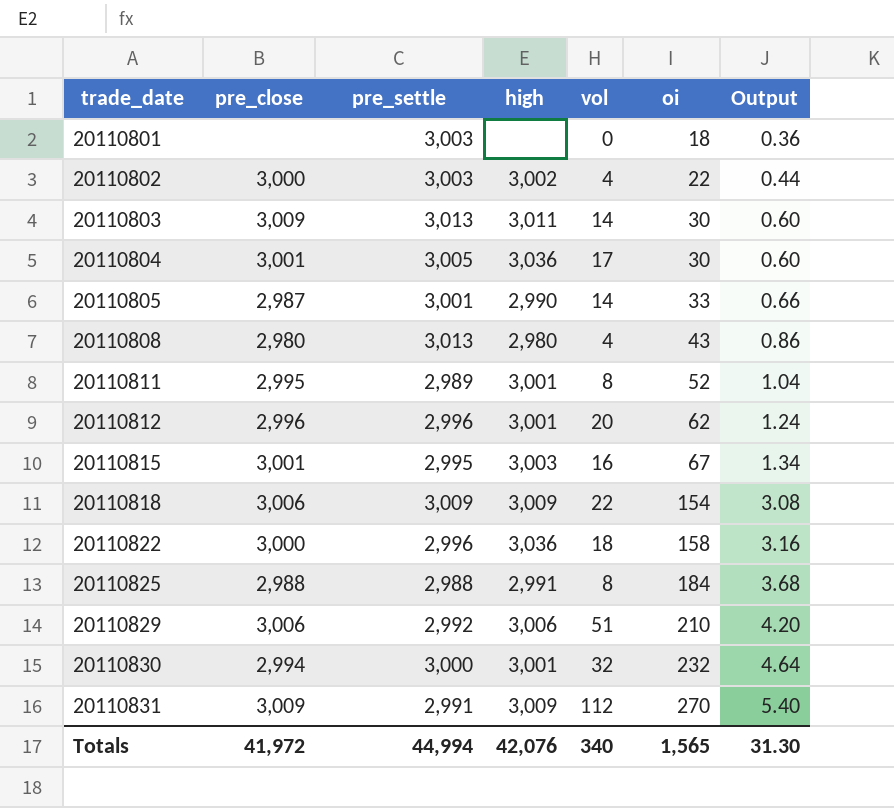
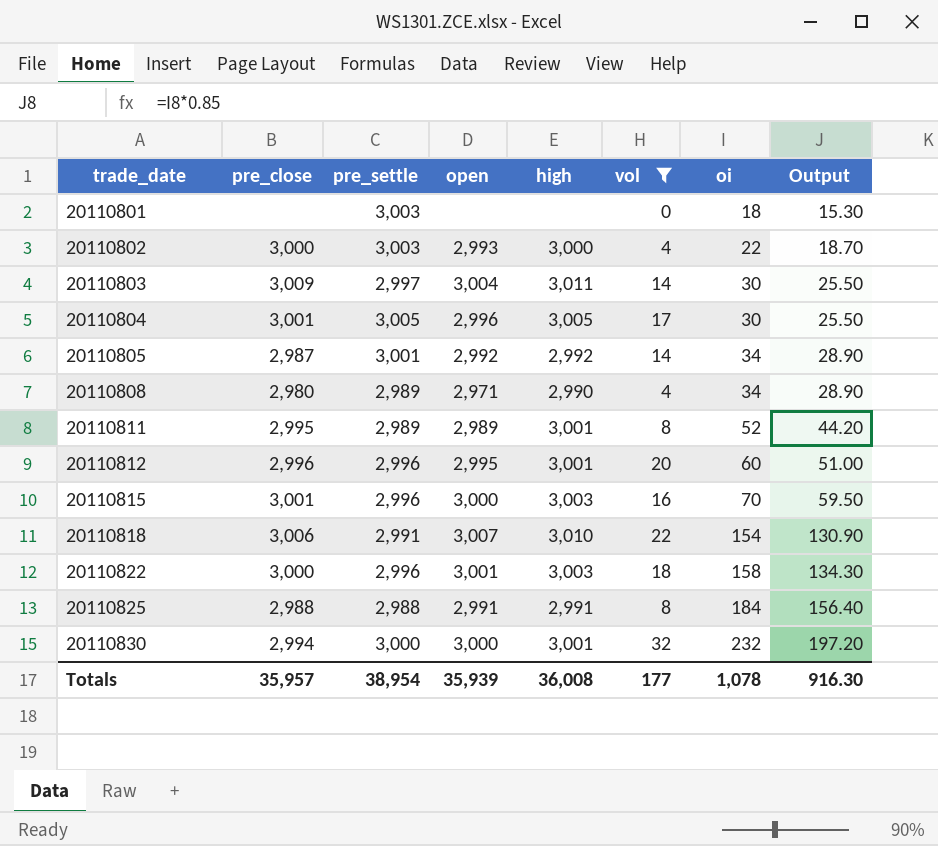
filter: none -> vol <= 32
column open | position: none -> 4
column Output | formula: [oi] * 0.02 -> [oi] * 0.85
20110802 | high: 3,002 -> 3,000
20110803 | pre_settle: 3,013 -> 2,997
20110804 | high: 3,036 -> 3,005
20110805 | high: 2,990 -> 2,992
20110805 | oi: 33 -> 34
20110808 | pre_settle: 3,013 -> 2,989
20110808 | high: 2,980 -> 2,990
20110808 | oi: 43 -> 34
20110812 | oi: 62 -> 60
20110815 | pre_settle: 2,995 -> 2,996
20110815 | oi: 67 -> 70
20110818 | pre_settle: 3,009 -> 2,991
20110818 | high: 3,009 -> 3,010
20110822 | high: 3,036 -> 3,003
Totals | pre_close: 41,972 -> 35,957
Totals | pre_settle: 44,994 -> 38,954
Totals | high: 42,076 -> 36,008
Totals | vol: 340 -> 177
Totals | oi: 1,565 -> 1,078
Totals | Output: 31.30 -> 916.30

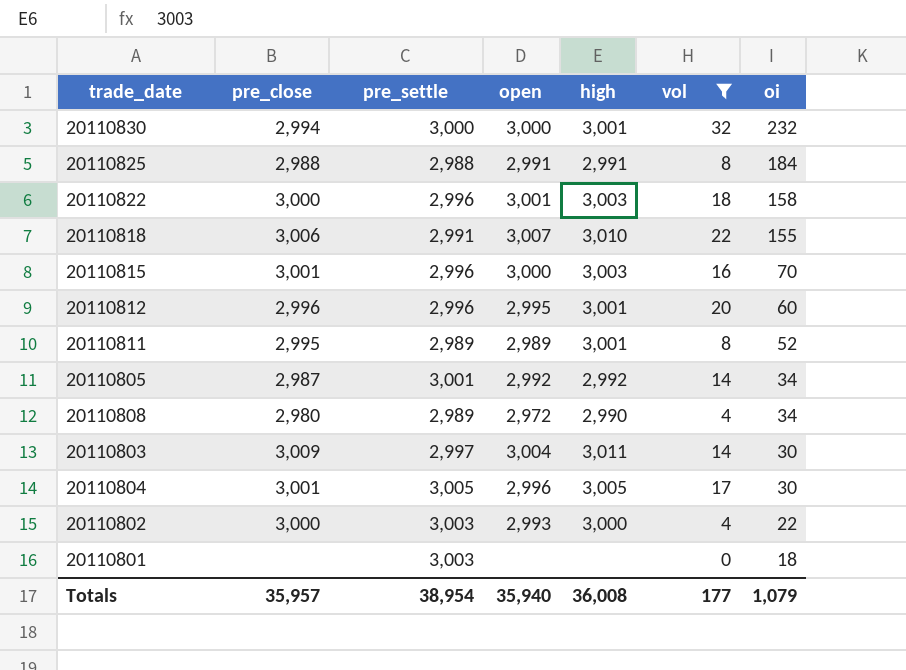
row order: trade_date ascending -> oi descending
column Output | formula: [oi] * 0.85 -> none
20110818 | oi: 154 -> 155
20110808 | open: 2,971 -> 2,972
Totals | open: 35,939 -> 35,940
Totals | oi: 1,078 -> 1,079

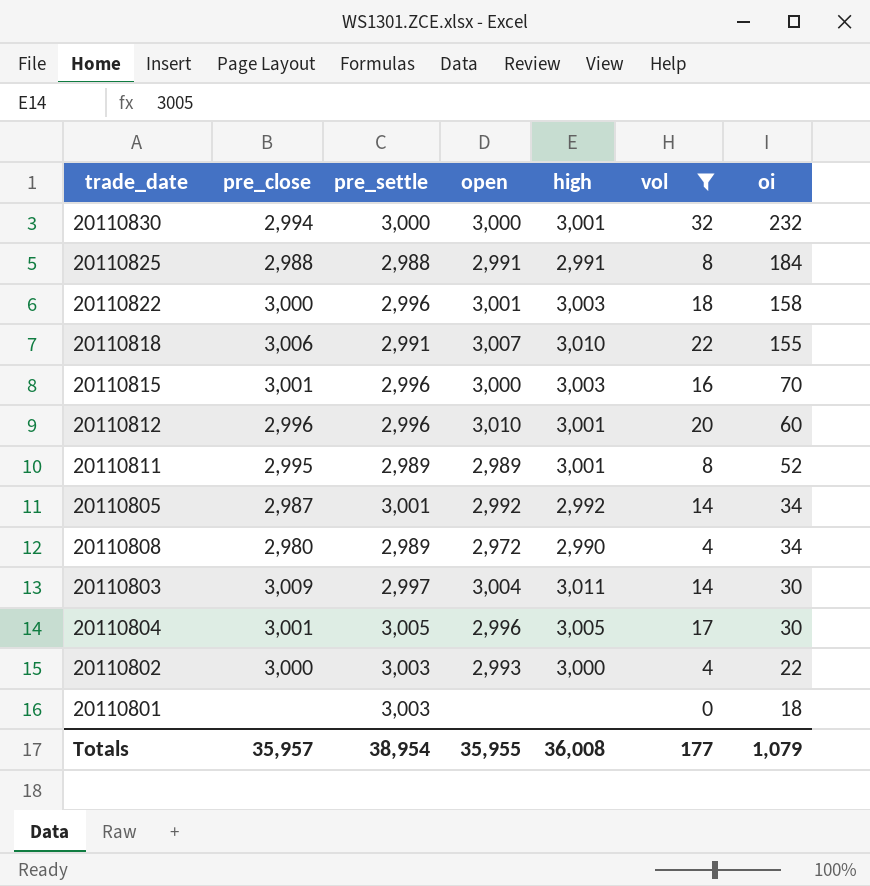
20110812 | open: 2,995 -> 3,010
Totals | open: 35,940 -> 35,955

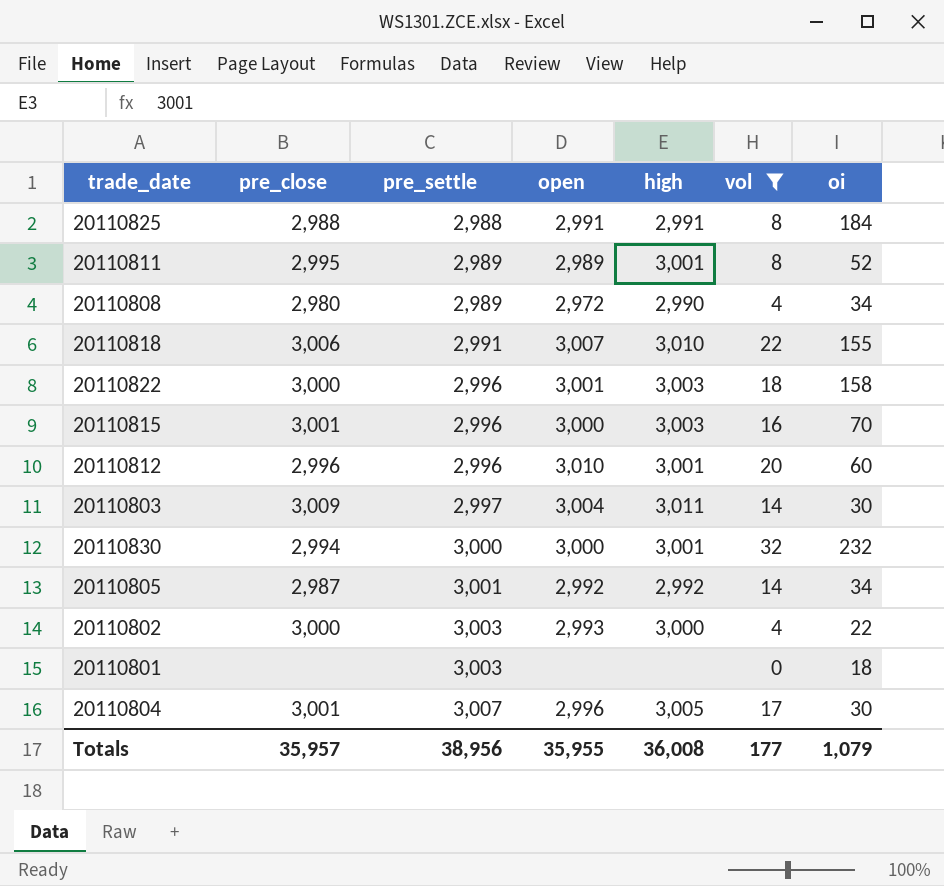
row order: oi descending -> pre_settle ascending
20110804 | pre_settle: 3,005 -> 3,007
Totals | pre_settle: 38,954 -> 38,956

